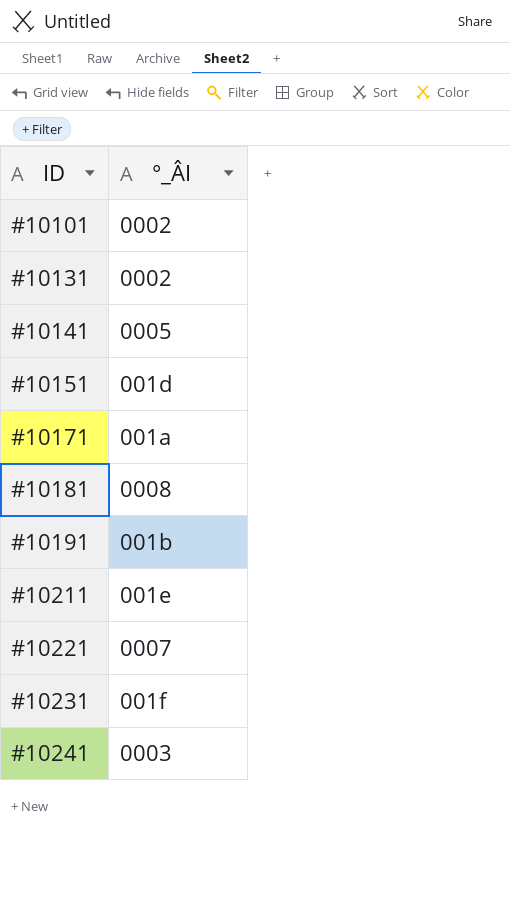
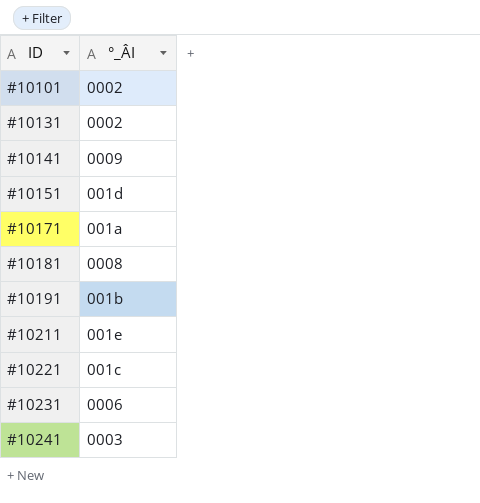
#10141 | °_ÂI: 0005 -> 0009
#10221 | °_ÂI: 0007 -> 001c
#10231 | °_ÂI: 001f -> 0006

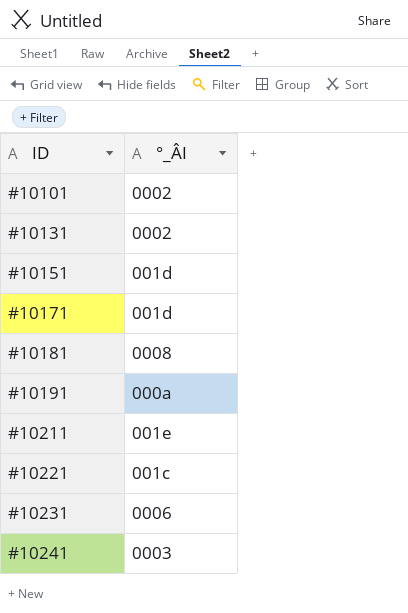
row #10141: 0009 -> none
#10171 | °_ÂI: 001a -> 001d
#10191 | °_ÂI: 001b -> 000a

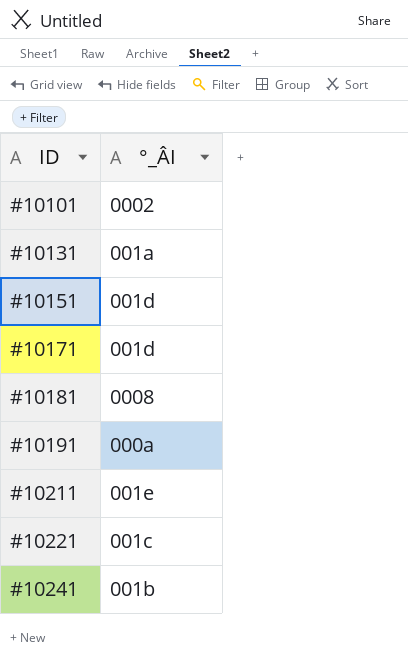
row #10231: 0006 -> none
#10131 | °_ÂI: 0002 -> 001a
#10241 | °_ÂI: 0003 -> 001b

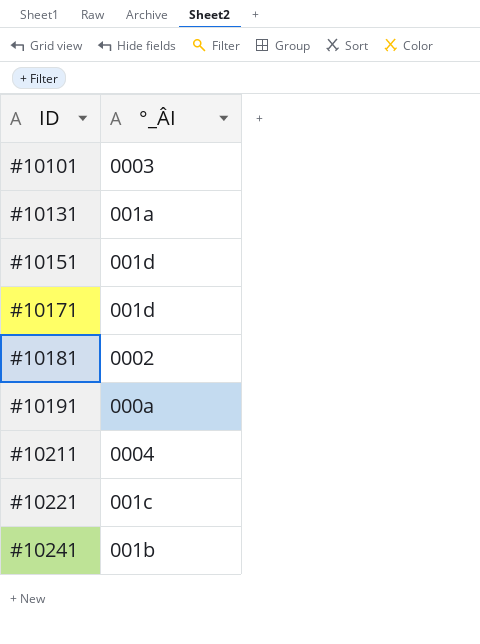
#10101 | °_ÂI: 0002 -> 0003
#10181 | °_ÂI: 0008 -> 0002
#10211 | °_ÂI: 001e -> 0004

